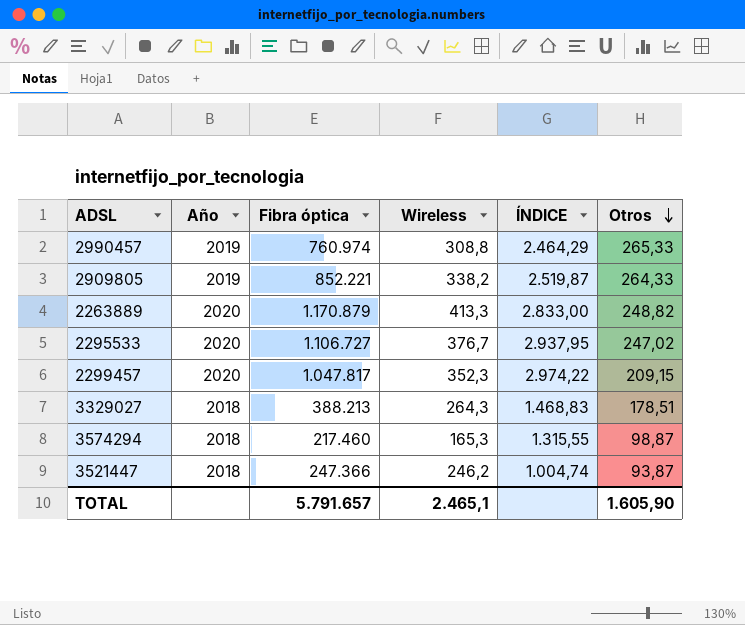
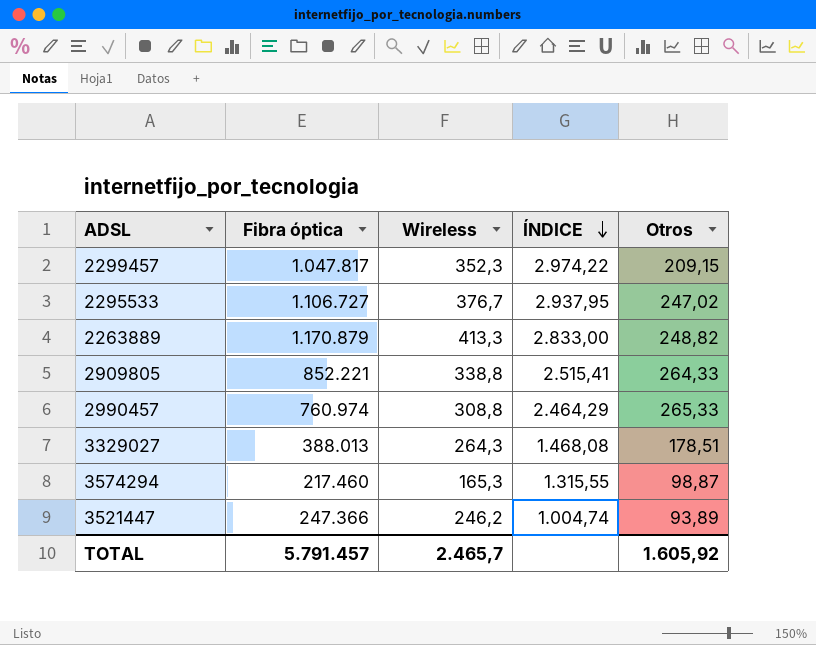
row order: Otros descending -> ÍNDICE descending
column Año | position: 2 -> none
2909805 | Wireless: 338,2 -> 338,8
2909805 | ÍNDICE: 2.519,87 -> 2.515,41
3329027 | Fibra óptica: 388.213 -> 388.013
3329027 | ÍNDICE: 1.468,83 -> 1.468,08
3521447 | Otros: 93,87 -> 93,89
TOTAL | Fibra óptica: 5.791.657 -> 5.791.457
TOTAL | Wireless: 2.465,1 -> 2.465,7
TOTAL | Otros: 1.605,90 -> 1.605,92

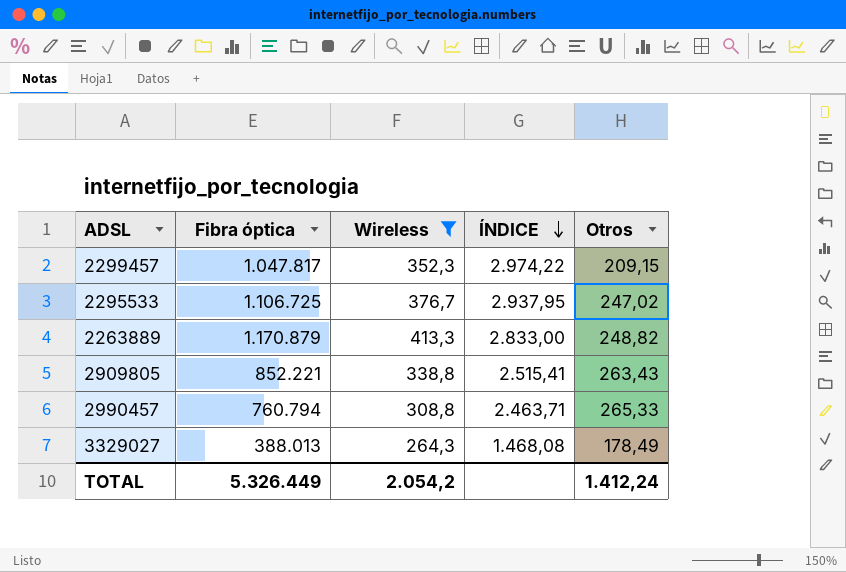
filter: none -> Wireless >= 264,3
2295533 | Fibra óptica: 1.106.727 -> 1.106.725
2909805 | Otros: 264,33 -> 263,43
2990457 | Fibra óptica: 760.974 -> 760.794
2990457 | ÍNDICE: 2.464,29 -> 2.463,71
3329027 | Otros: 178,51 -> 178,49
TOTAL | Fibra óptica: 5.791.457 -> 5.326.449
TOTAL | Wireless: 2.465,7 -> 2.054,2
TOTAL | Otros: 1.605,92 -> 1.412,24

